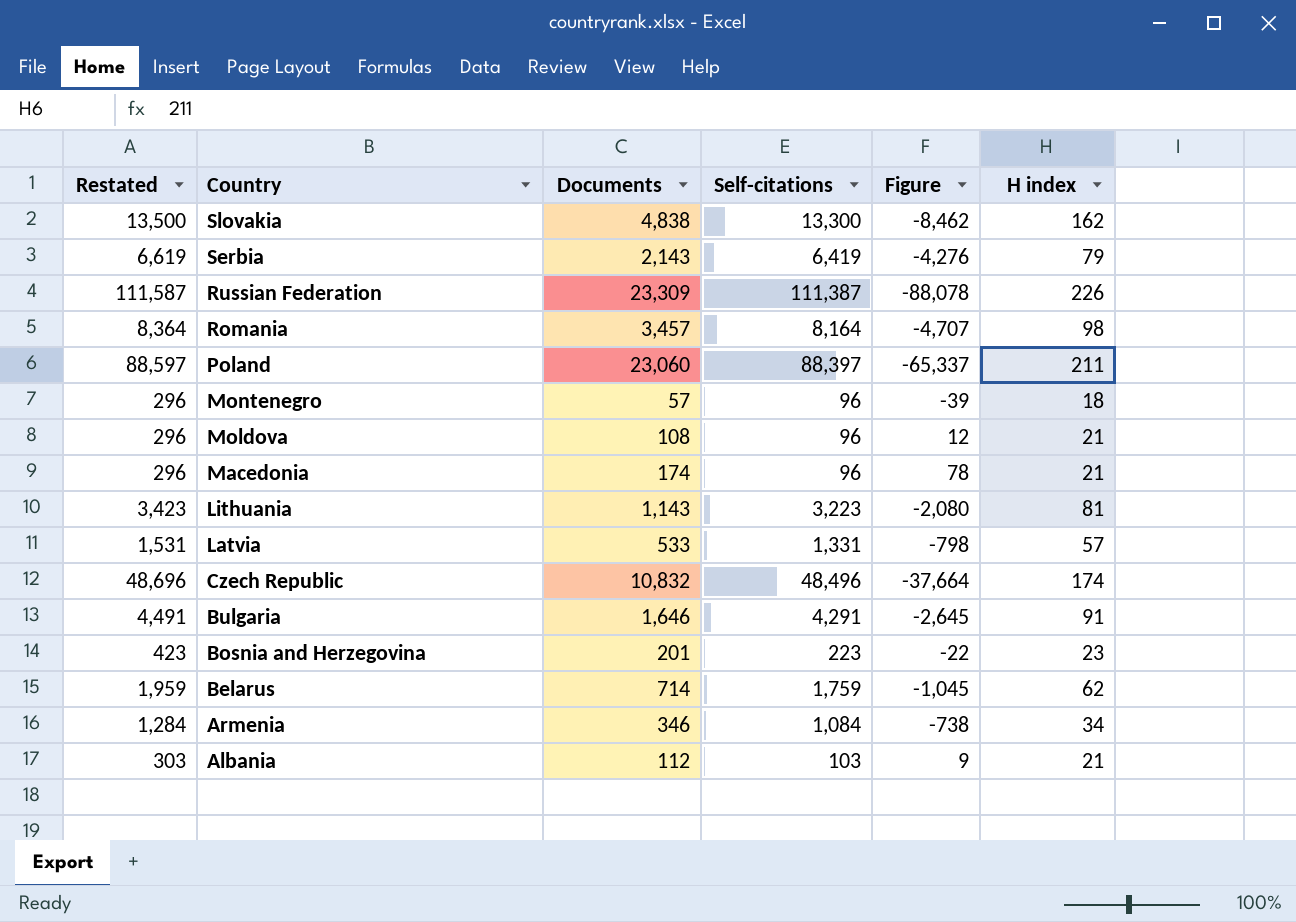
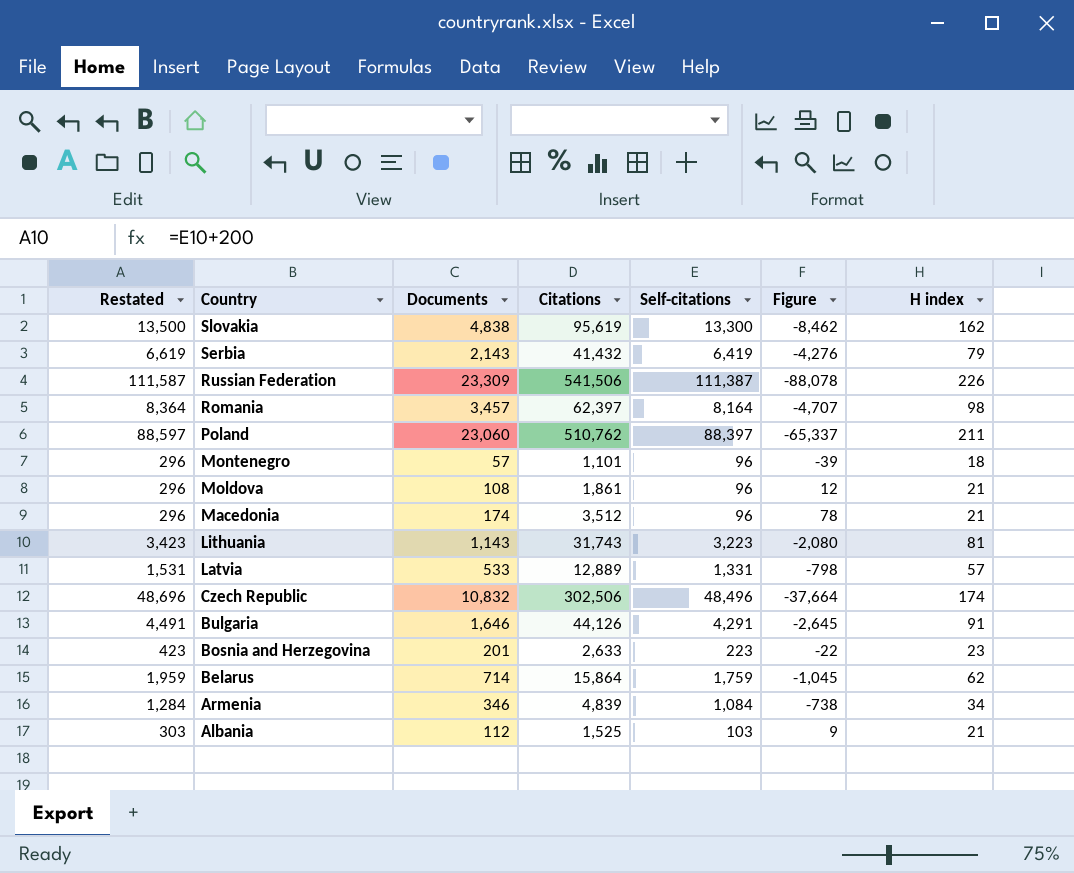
column Citations | position: none -> 4

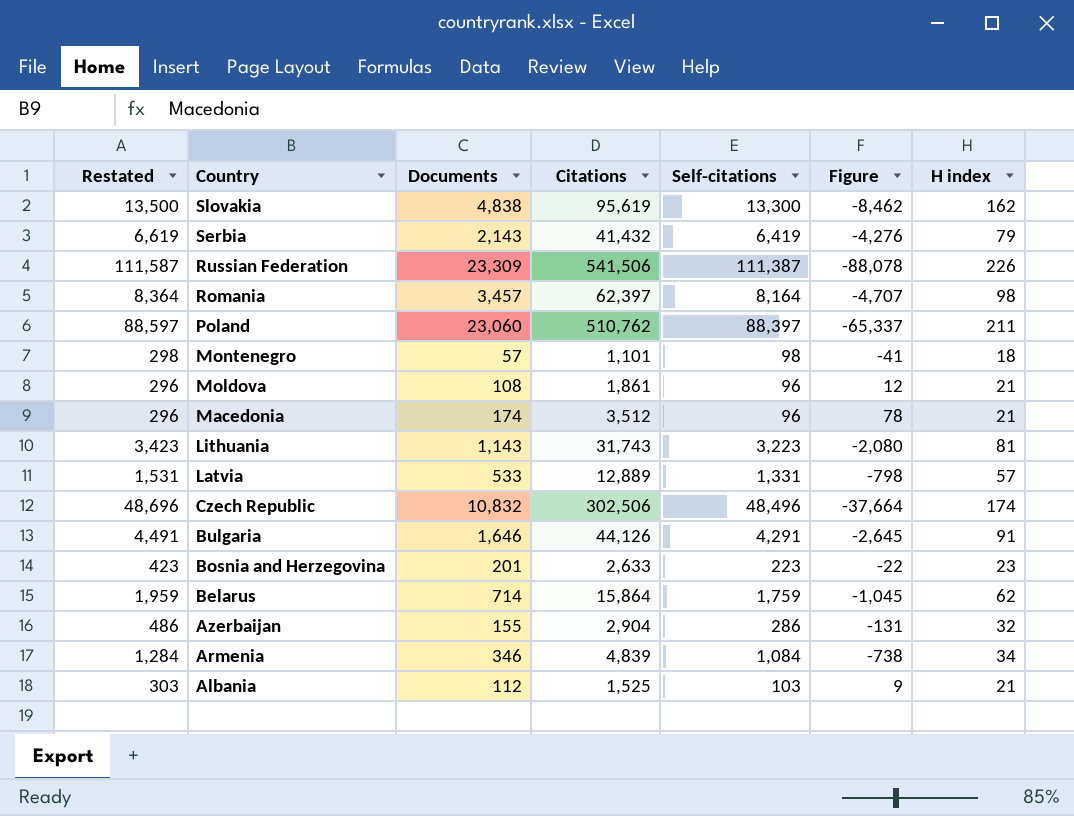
Montenegro | Restated: 296 -> 298
Montenegro | Self-citations: 96 -> 98
Montenegro | Figure: -39 -> -41
row Azerbaijan: none -> 486 | 155 | 2,904 | 286 | -131 | 32

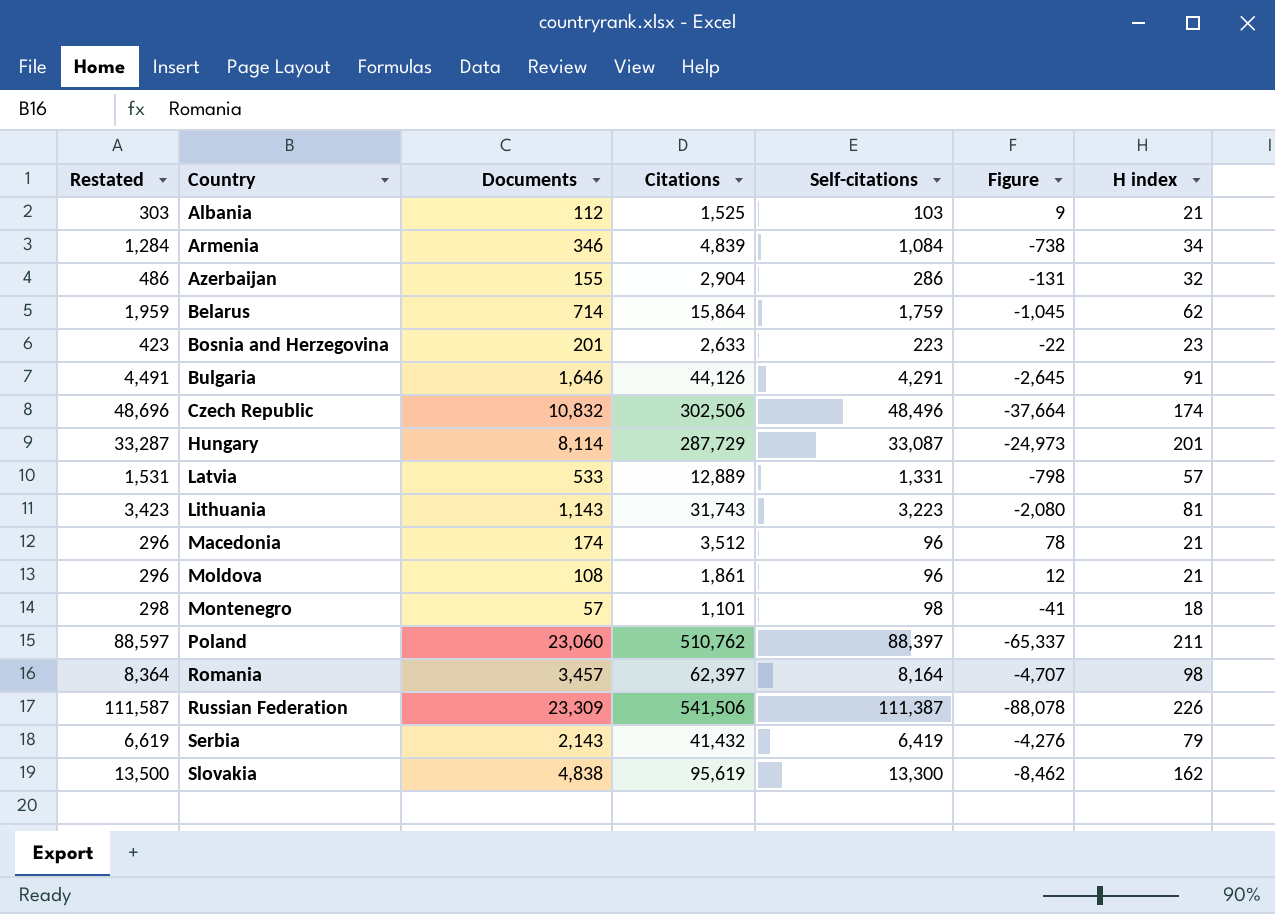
row order: Country descending -> Country ascending
row Hungary: none -> 33,287 | 8,114 | 287,729 | 33,087 | -24,973 | 201

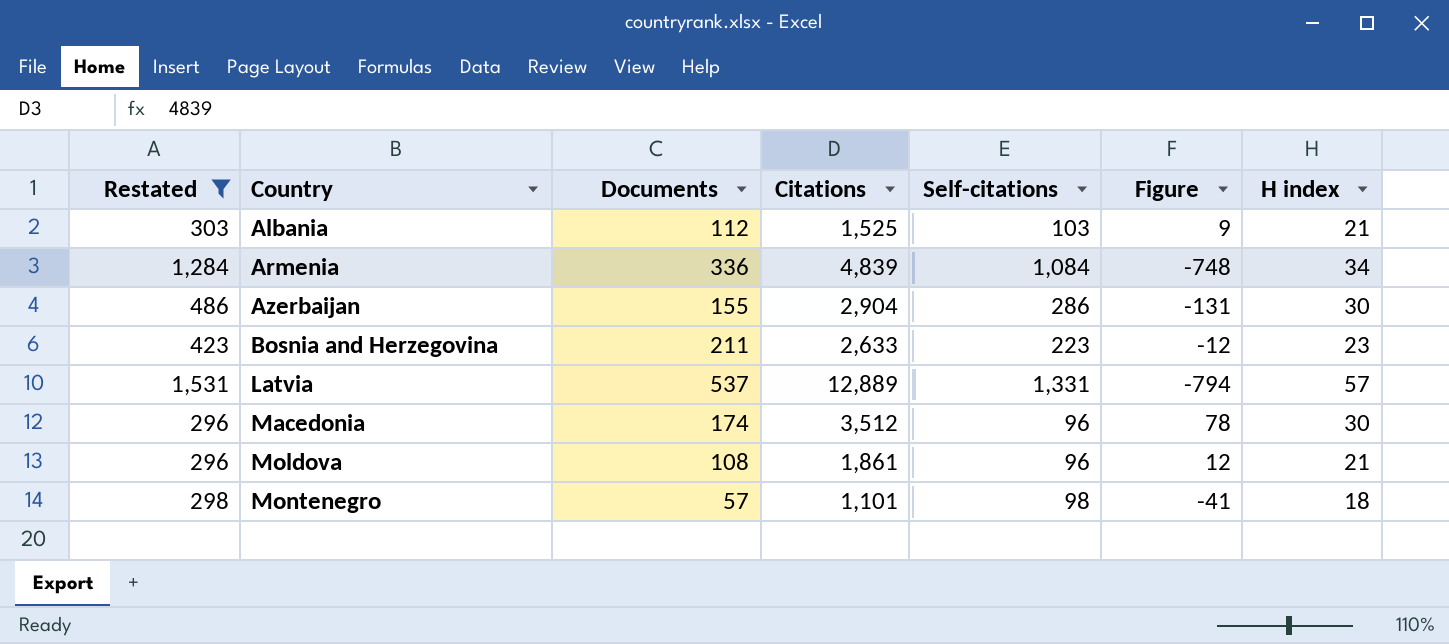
filter: none -> Restated <= 1,531
Armenia | Documents: 346 -> 336
Armenia | Figure: -738 -> -748
Azerbaijan | H index: 32 -> 30
Bosnia and Herzegovina | Documents: 201 -> 211
Bosnia and Herzegovina | Figure: -22 -> -12
Latvia | Documents: 533 -> 537
Latvia | Figure: -798 -> -794
Macedonia | H index: 21 -> 30

